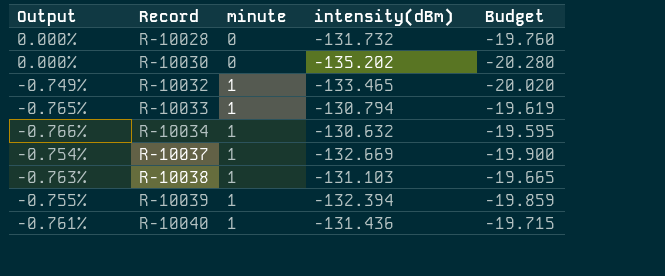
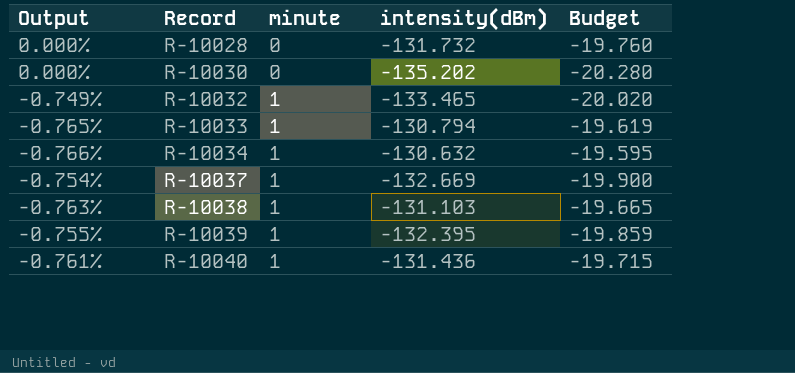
R-10039 | intensity(dBm): -132.394 -> -132.395

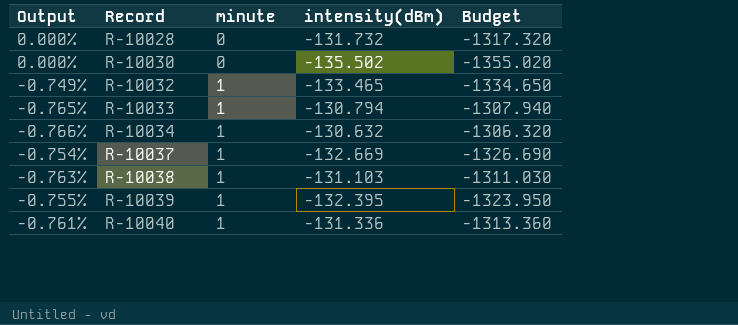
column Budget | formula: [intensity(dBm)] * 0.15 -> [intensity(dBm)] * 10
R-10030 | intensity(dBm): -135.202 -> -135.502
R-10040 | intensity(dBm): -131.436 -> -131.336

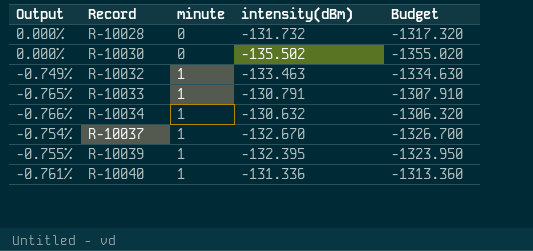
row R-10038: -0.763% | 1 | -131.103 | -1311.030 -> none
R-10032 | intensity(dBm): -133.465 -> -133.463
R-10032 | Budget: -1334.650 -> -1334.630
R-10033 | intensity(dBm): -130.794 -> -130.791
R-10033 | Budget: -1307.940 -> -1307.910
R-10037 | intensity(dBm): -132.669 -> -132.670
R-10037 | Budget: -1326.690 -> -1326.700

